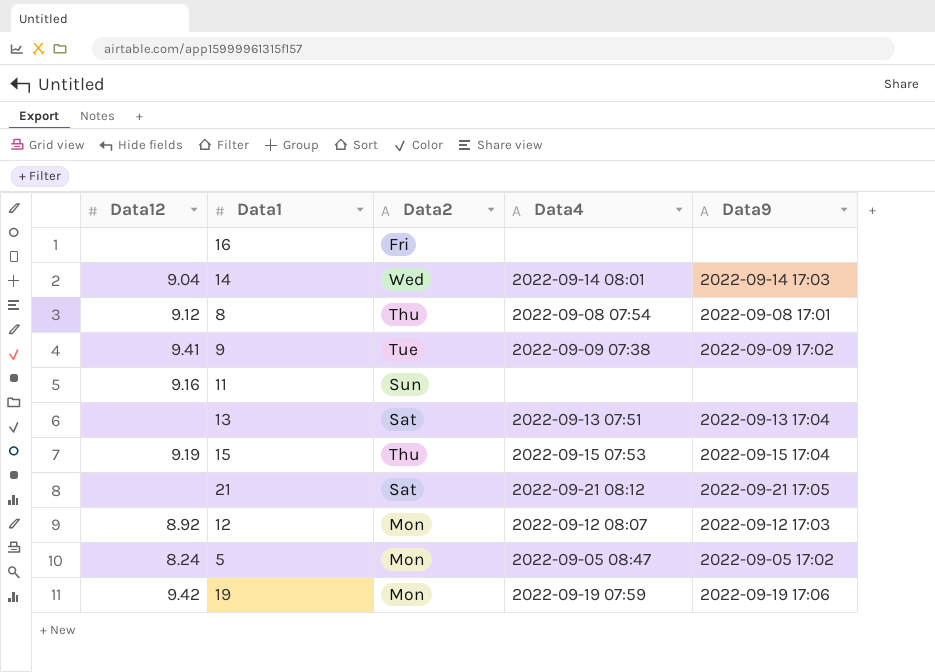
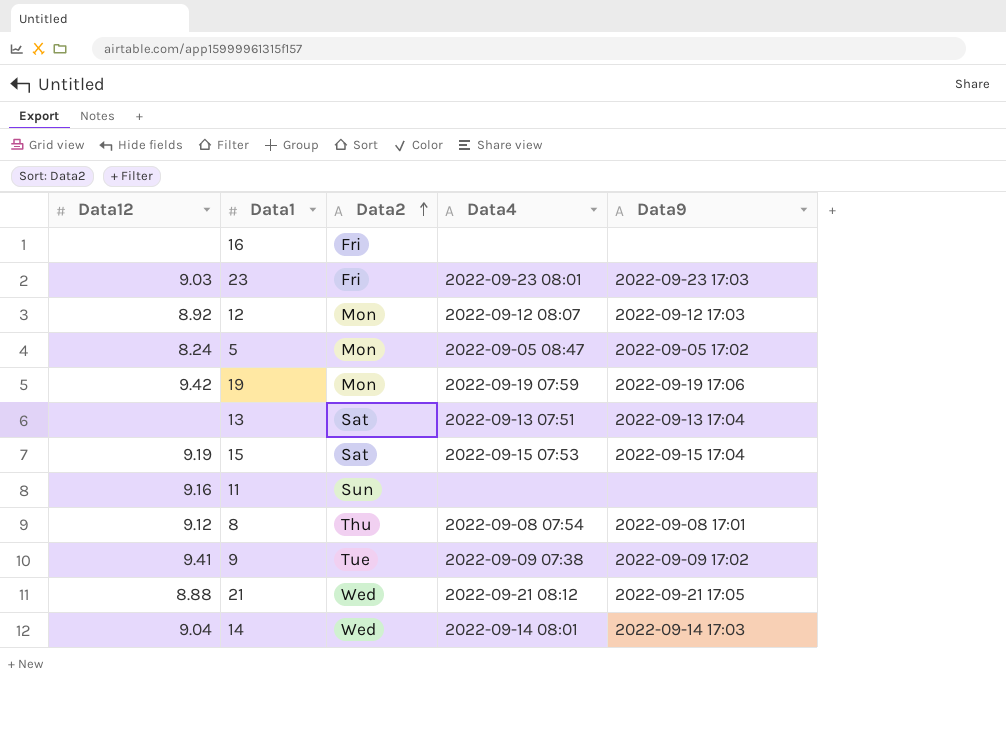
row order: none -> Data2 ascending
row 23: none -> 9.03 | Fri | 2022-09-23 08:01 | 2022-09-23 17:03
15 | Data2: Thu -> Sat
21 | Data12: none -> 8.88
21 | Data2: Sat -> Wed

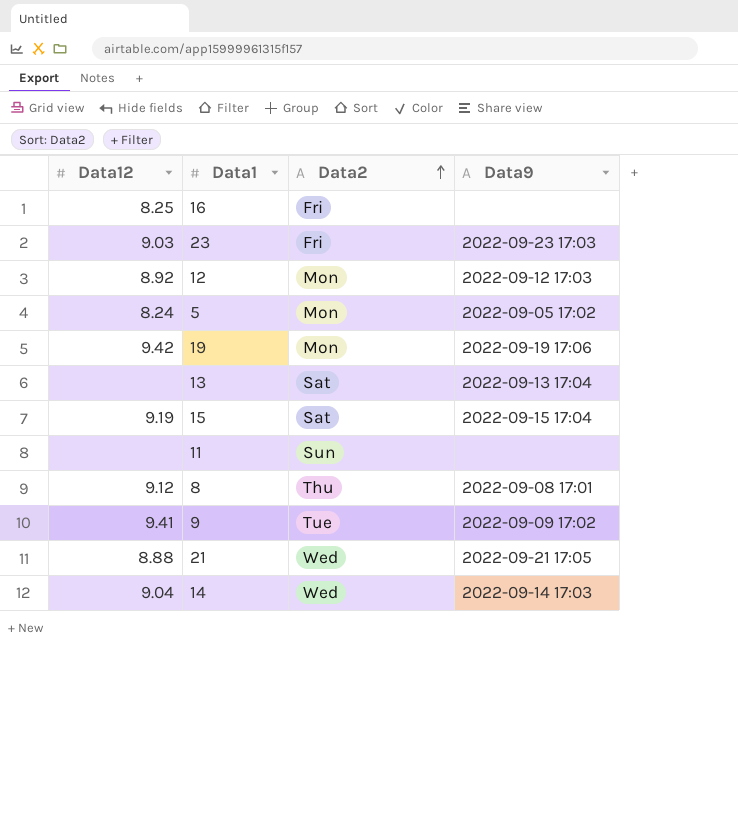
column Data4 | position: 4 -> none
16 | Data12: none -> 8.25
11 | Data12: 9.16 -> none

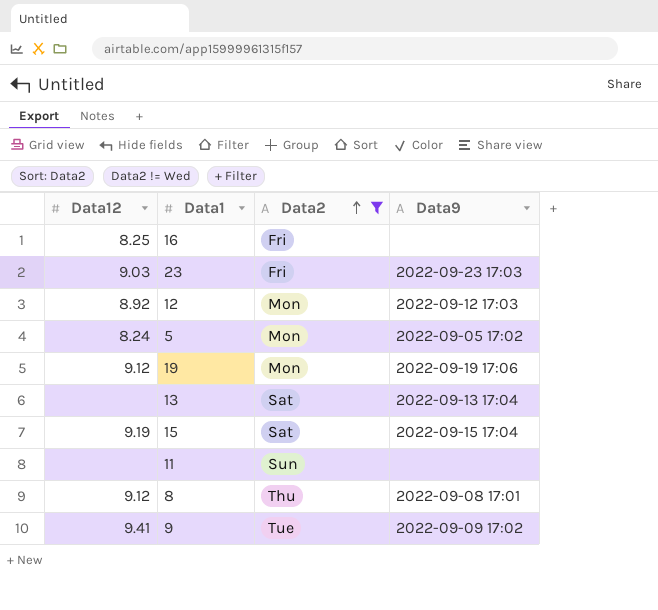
filter: none -> Data2 != Wed
19 | Data12: 9.42 -> 9.12

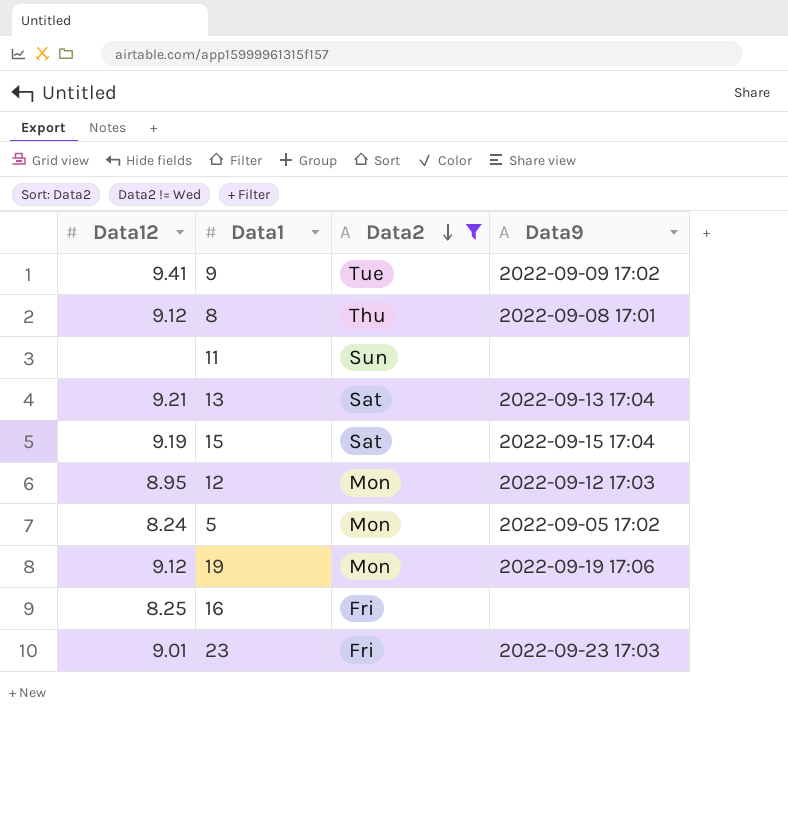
row order: Data2 ascending -> Data2 descending
13 | Data12: none -> 9.21
12 | Data12: 8.92 -> 8.95
23 | Data12: 9.03 -> 9.01

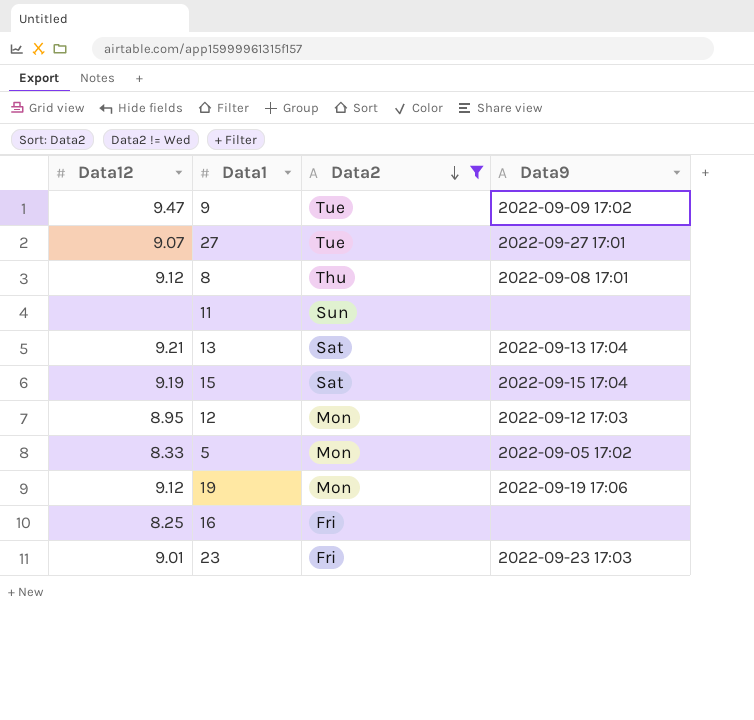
9 | Data12: 9.41 -> 9.47
row 27: none -> 9.07 | Tue | 2022-09-27 17:01
5 | Data12: 8.24 -> 8.33

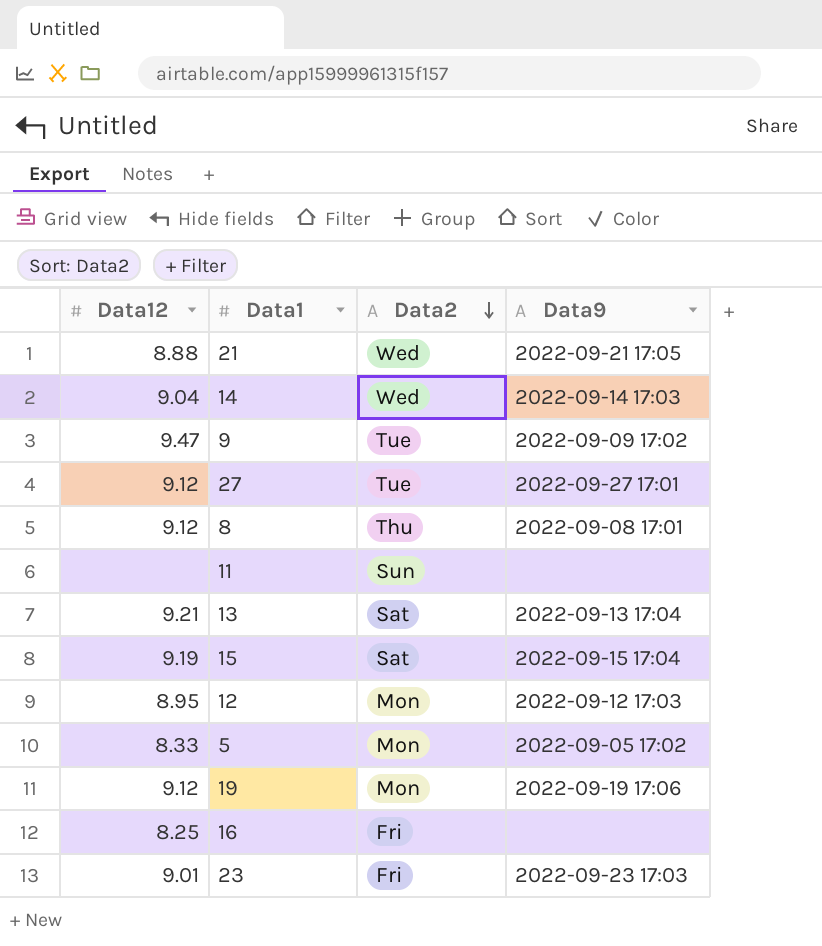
filter: Data2 != Wed -> none
27 | Data12: 9.07 -> 9.12

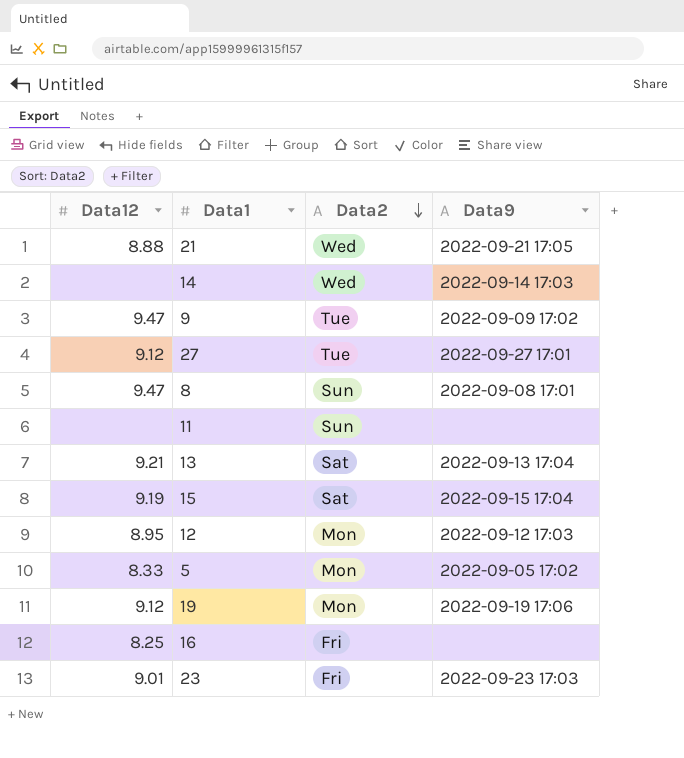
14 | Data12: 9.04 -> none
8 | Data12: 9.12 -> 9.47
8 | Data2: Thu -> Sun

